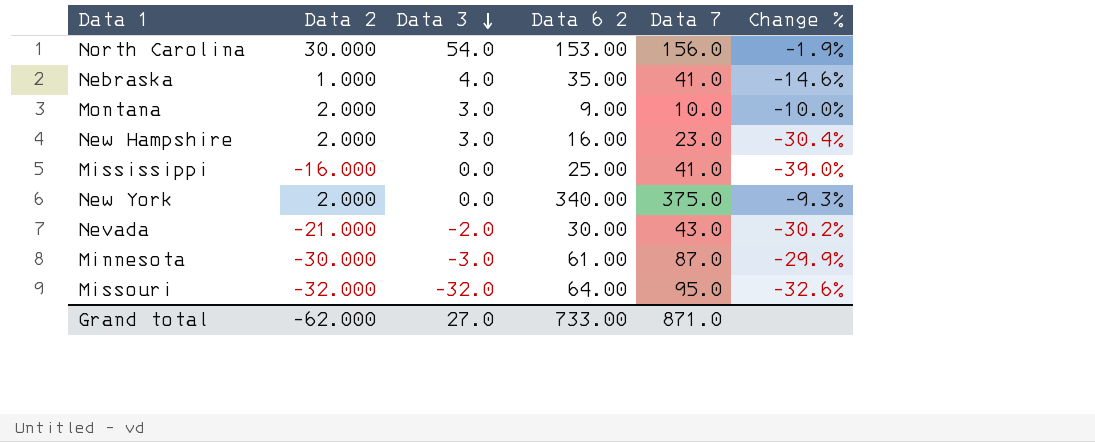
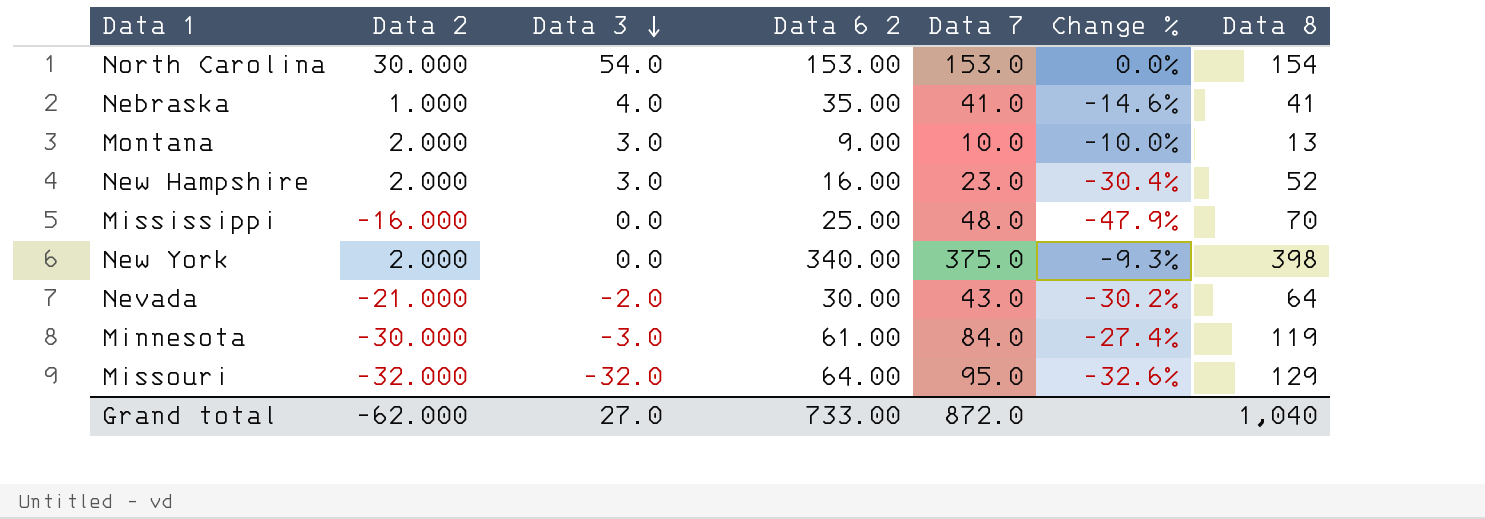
column Data 8 | position: none -> 7
North Carolina | Data 7: 156.0 -> 153.0
North Carolina | Change %: -1.9% -> 0.0%
Mississippi | Data 7: 41.0 -> 48.0
Mississippi | Change %: -39.0% -> -47.9%
Minnesota | Data 7: 87.0 -> 84.0
Minnesota | Change %: -29.9% -> -27.4%
Grand total | Data 7: 871.0 -> 872.0

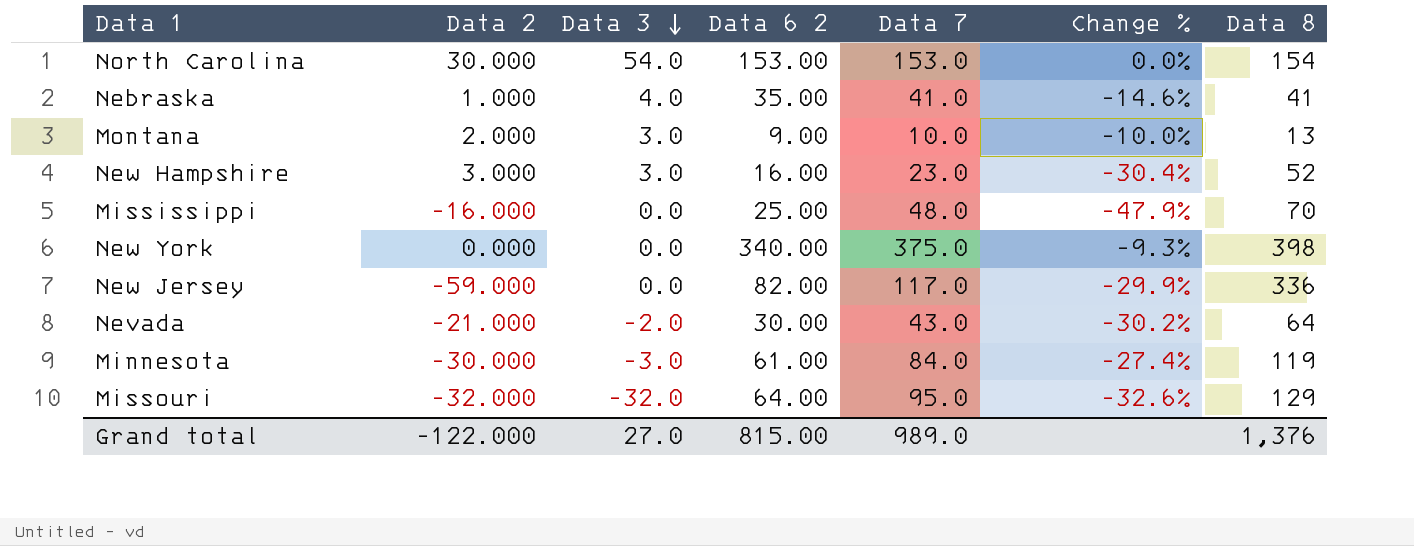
New Hampshire | Data 2: 2.000 -> 3.000
New York | Data 2: 2.000 -> 0.000
row New Jersey: none -> -59.000 | 0.0 | 82.00 | 117.0 | -29.9% | 336
Grand total | Data 2: -62.000 -> -122.000
Grand total | Data 6 2: 733.00 -> 815.00
Grand total | Data 7: 872.0 -> 989.0
Grand total | Data 8: 1,040 -> 1,376

